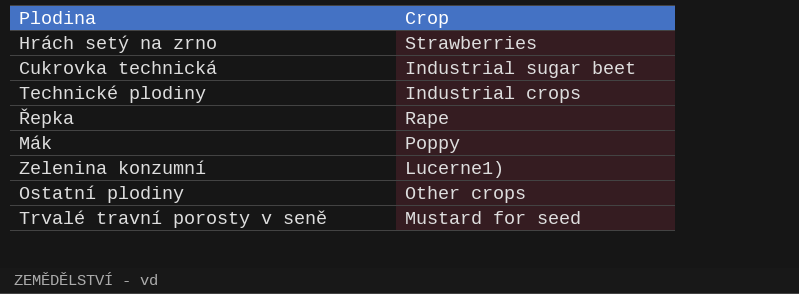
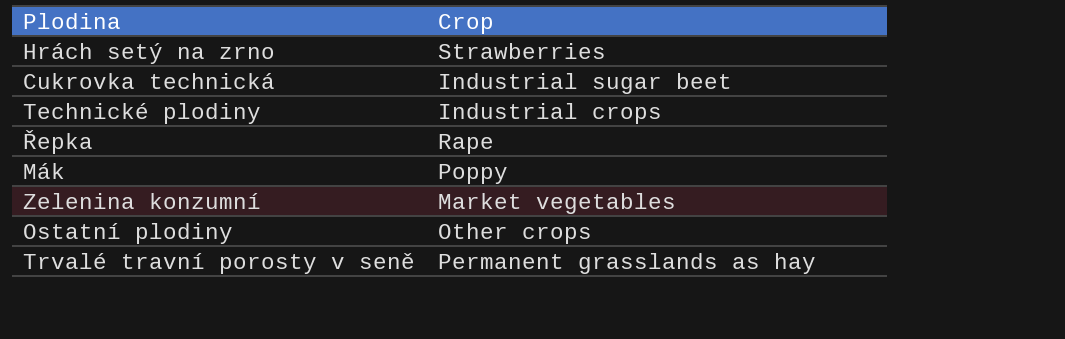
Zelenina konzumní | Crop: Lucerne1) -> Market vegetables
Trvalé travní porosty v seně | Crop: Mustard for seed -> Permanent grasslands as hay

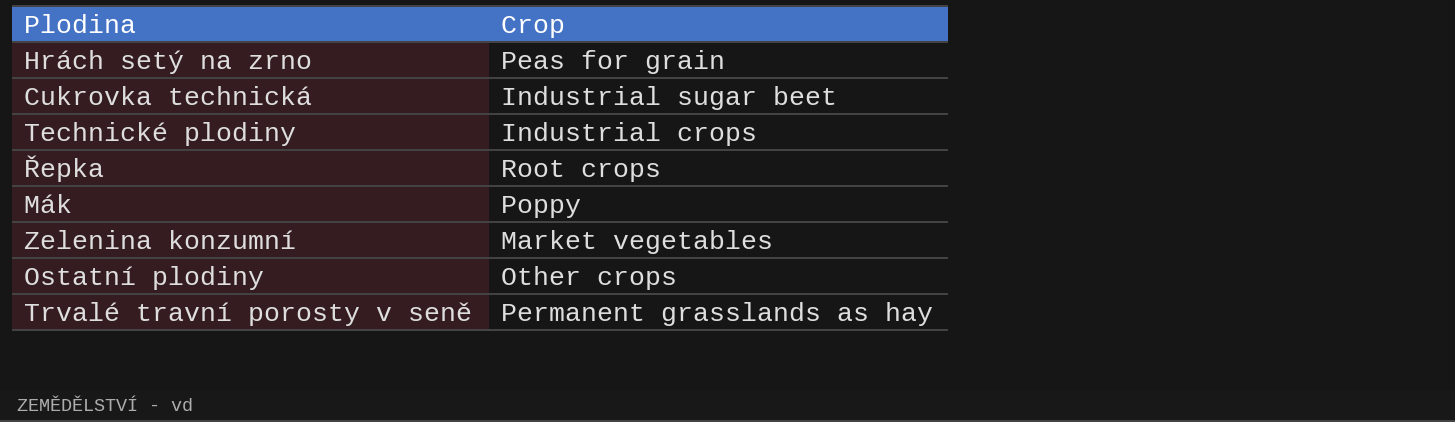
Hrách setý na zrno | Crop: Strawberries -> Peas for grain
Řepka | Crop: Rape -> Root crops

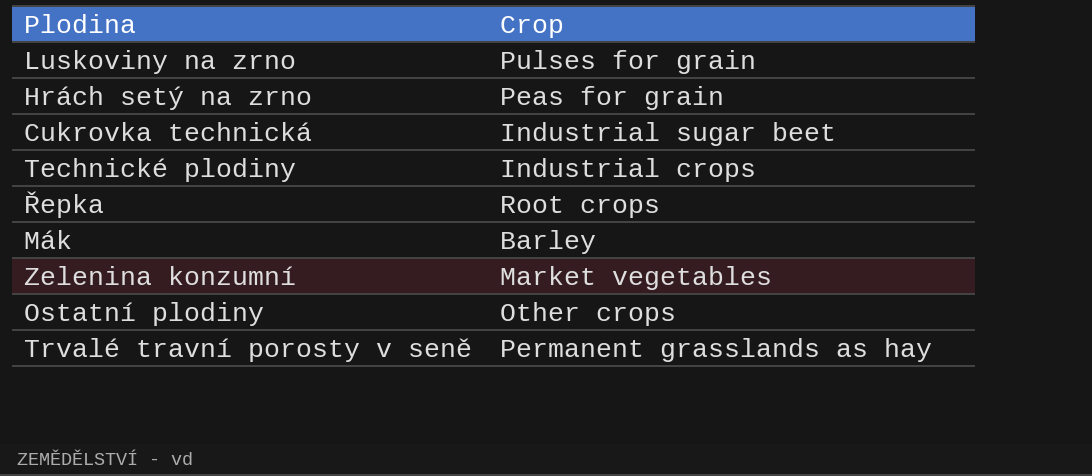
row Luskoviny na zrno: none -> Pulses for grain
Mák | Crop: Poppy -> Barley

